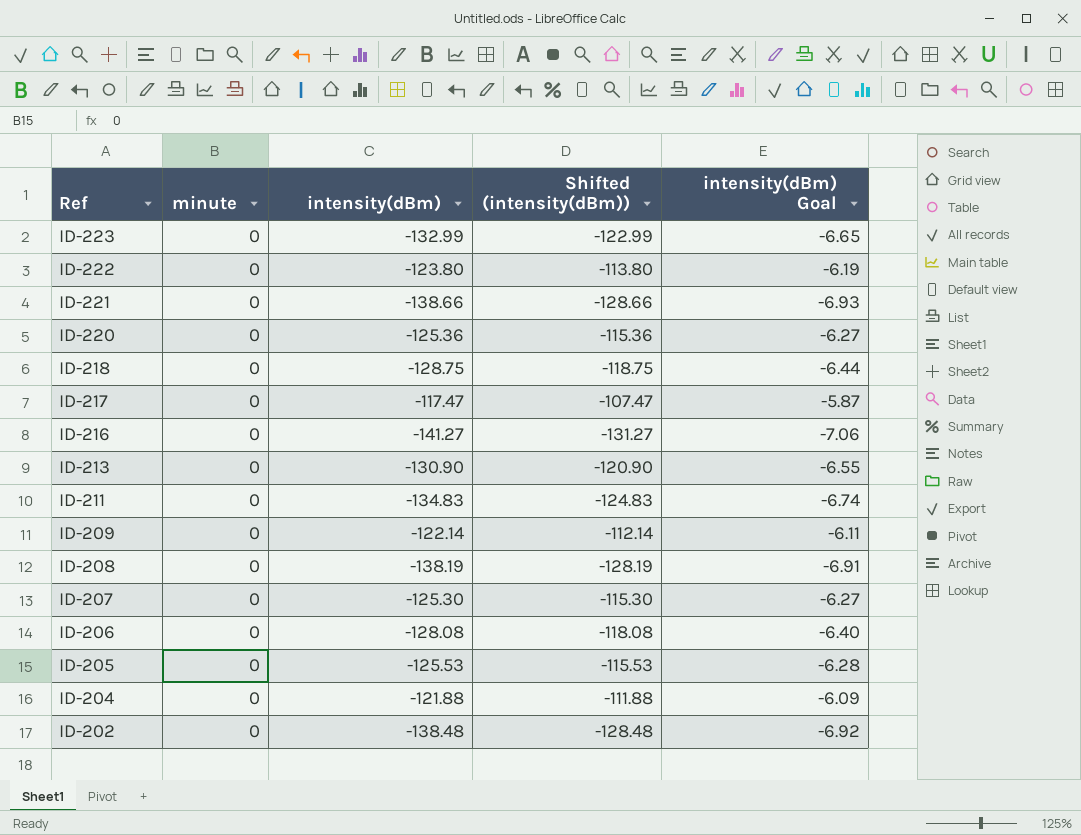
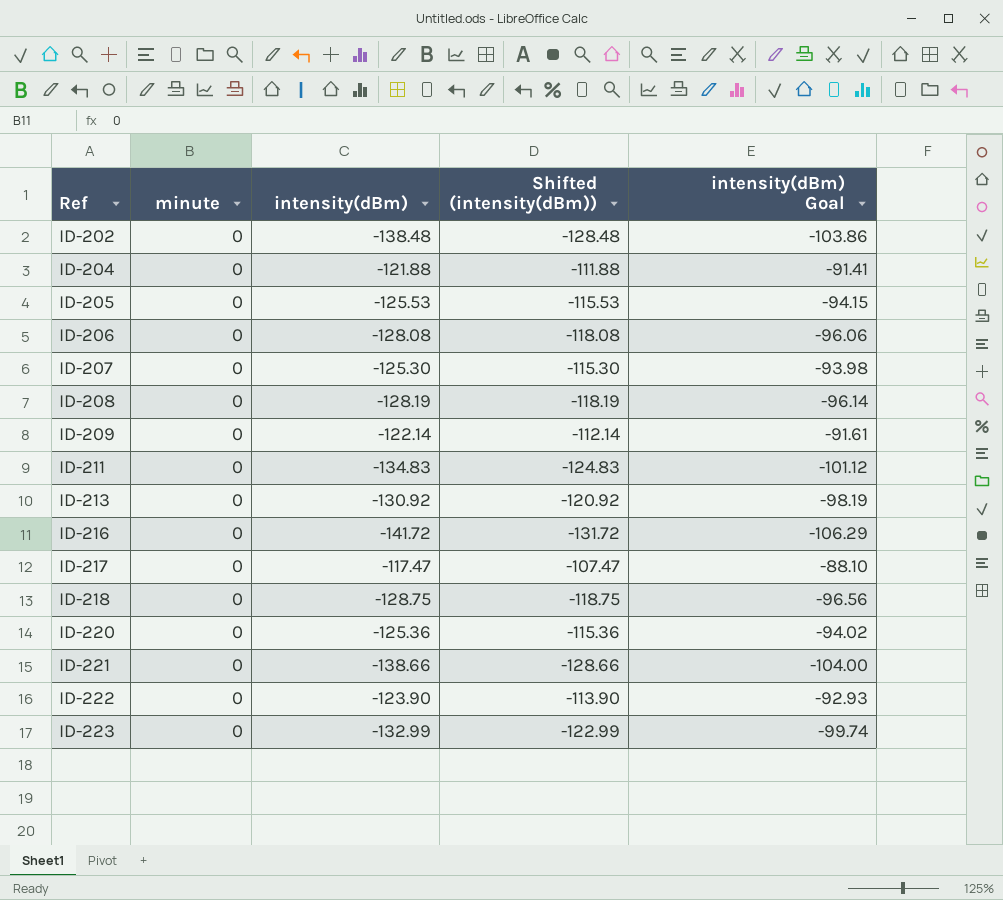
row order: Ref descending -> Ref ascending
column intensity(dBm) Goal | formula: [intensity(dBm)] * 0.05 -> [intensity(dBm)] * 0.75
ID-208 | intensity(dBm): -138.19 -> -128.19
ID-208 | Shifted (intensity(dBm)): -128.19 -> -118.19
ID-213 | intensity(dBm): -130.90 -> -130.92
ID-213 | Shifted (intensity(dBm)): -120.90 -> -120.92
ID-216 | intensity(dBm): -141.27 -> -141.72
ID-216 | Shifted (intensity(dBm)): -131.27 -> -131.72
ID-222 | intensity(dBm): -123.80 -> -123.90
ID-222 | Shifted (intensity(dBm)): -113.80 -> -113.90

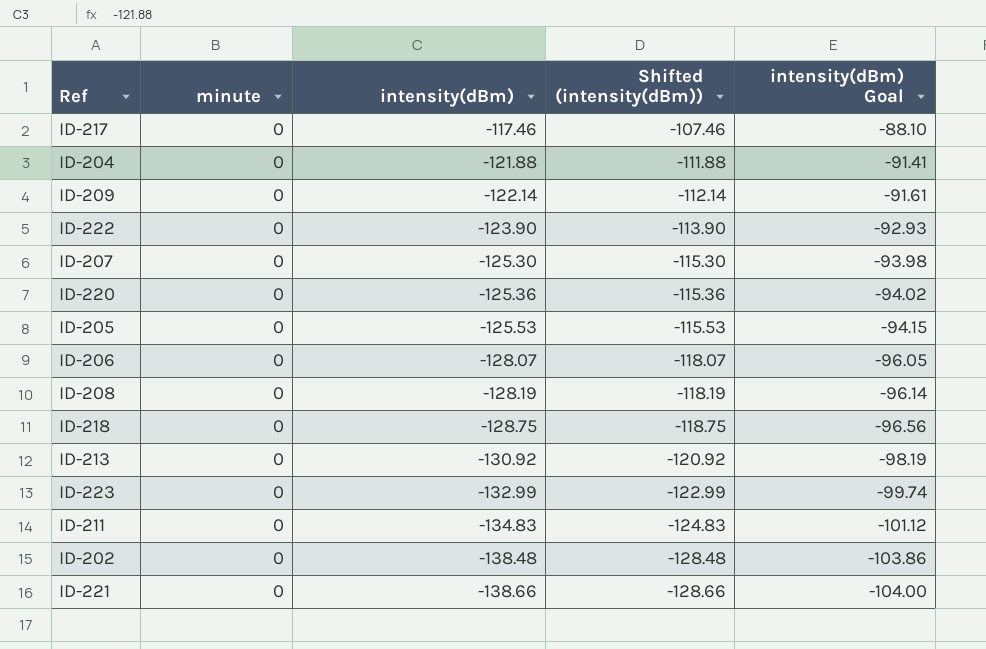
row order: Ref ascending -> intensity(dBm) descending
row ID-216: 0 | -141.72 | -131.72 | -106.29 -> none
ID-217 | intensity(dBm): -117.47 -> -117.46
ID-217 | Shifted (intensity(dBm)): -107.47 -> -107.46
ID-206 | intensity(dBm): -128.08 -> -128.07
ID-206 | Shifted (intensity(dBm)): -118.08 -> -118.07
ID-206 | intensity(dBm) Goal: -96.06 -> -96.05

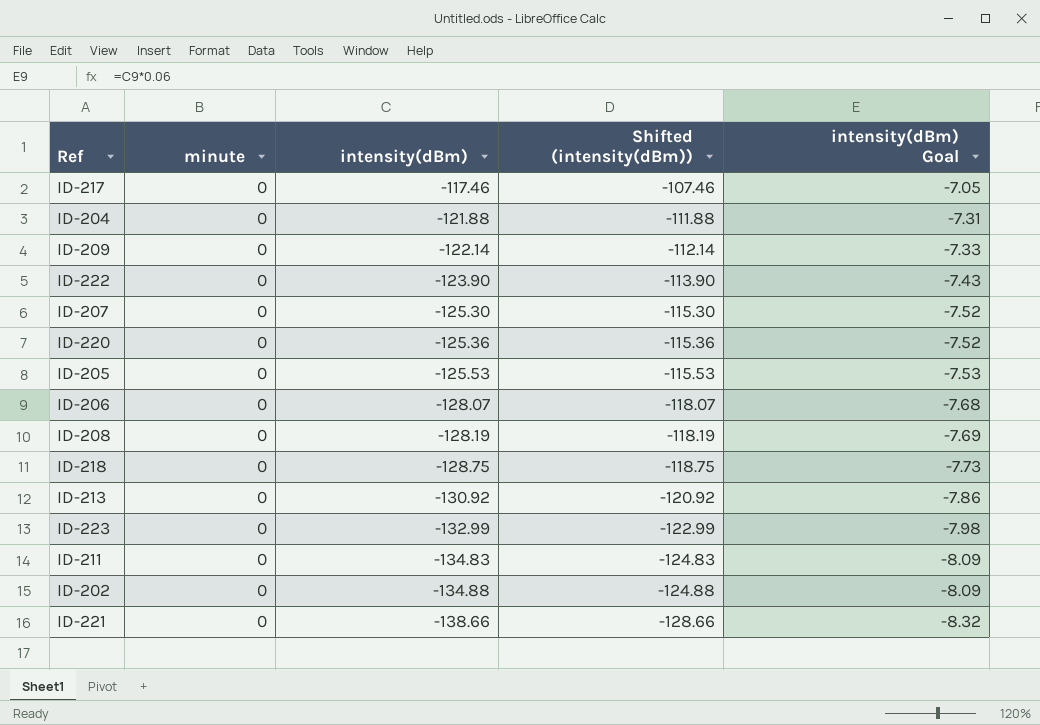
column intensity(dBm) Goal | formula: [intensity(dBm)] * 0.75 -> [intensity(dBm)] * 0.06
ID-202 | intensity(dBm): -138.48 -> -134.88
ID-202 | Shifted (intensity(dBm)): -128.48 -> -124.88

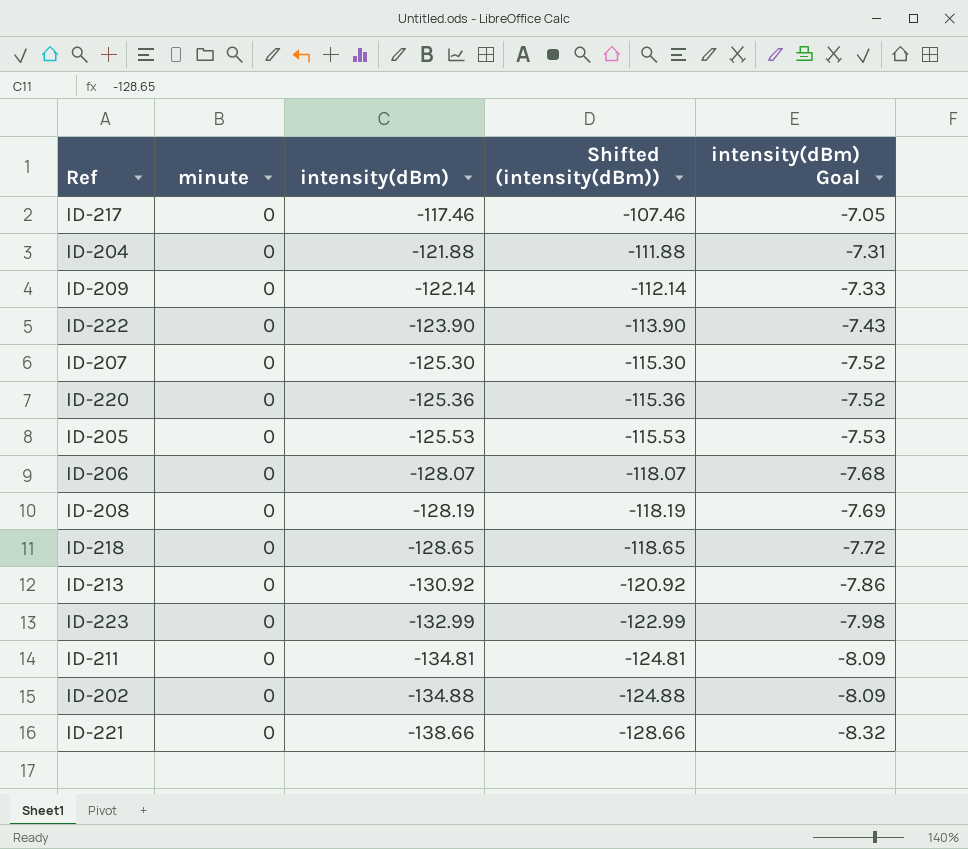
ID-218 | intensity(dBm): -128.75 -> -128.65
ID-218 | Shifted (intensity(dBm)): -118.75 -> -118.65
ID-218 | intensity(dBm) Goal: -7.73 -> -7.72
ID-211 | intensity(dBm): -134.83 -> -134.81
ID-211 | Shifted (intensity(dBm)): -124.83 -> -124.81

